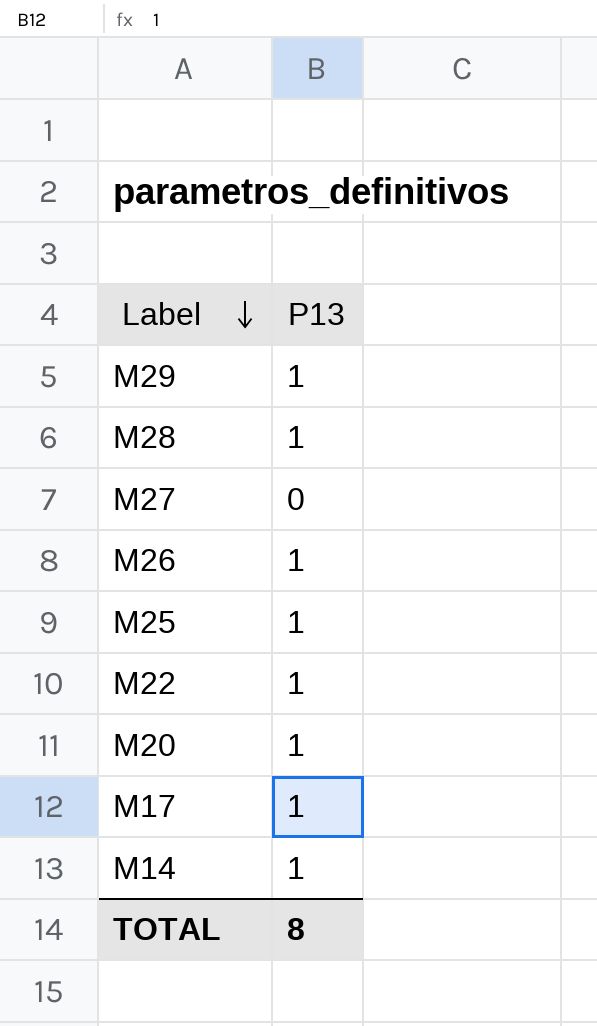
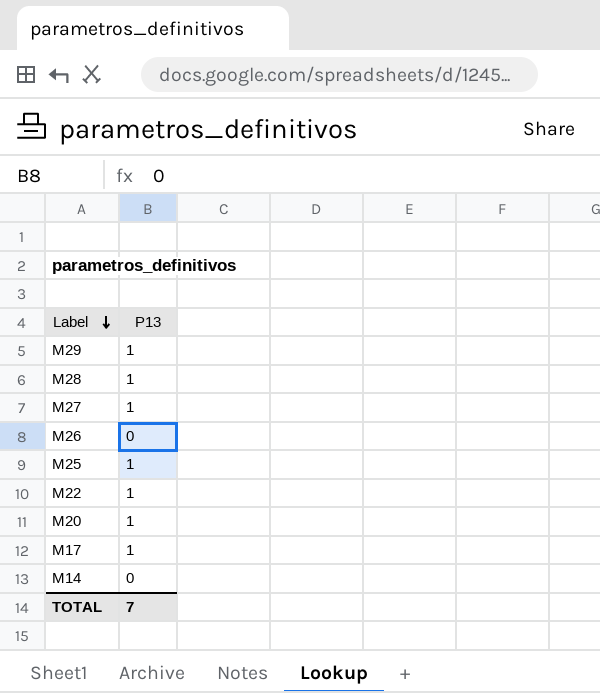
M27 | P13: 0 -> 1
M26 | P13: 1 -> 0
M14 | P13: 1 -> 0
TOTAL | P13: 8 -> 7

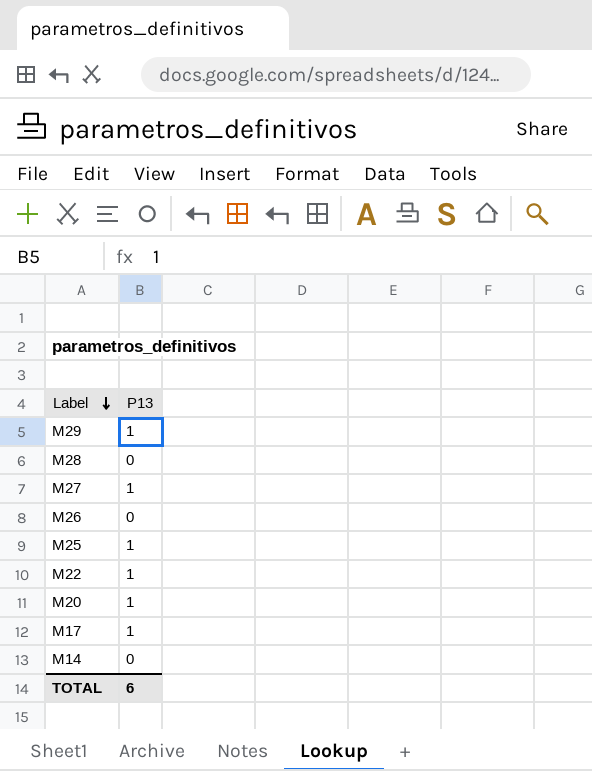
M28 | P13: 1 -> 0
TOTAL | P13: 7 -> 6

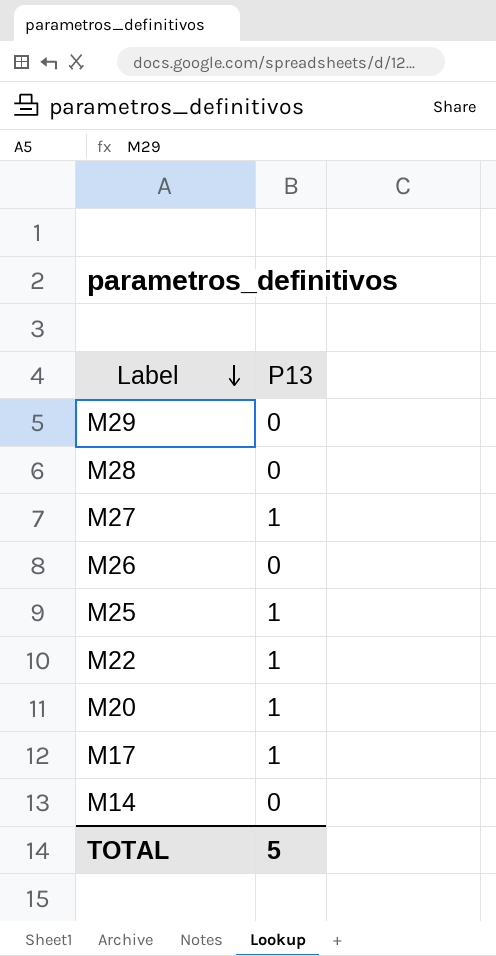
M29 | P13: 1 -> 0
TOTAL | P13: 6 -> 5

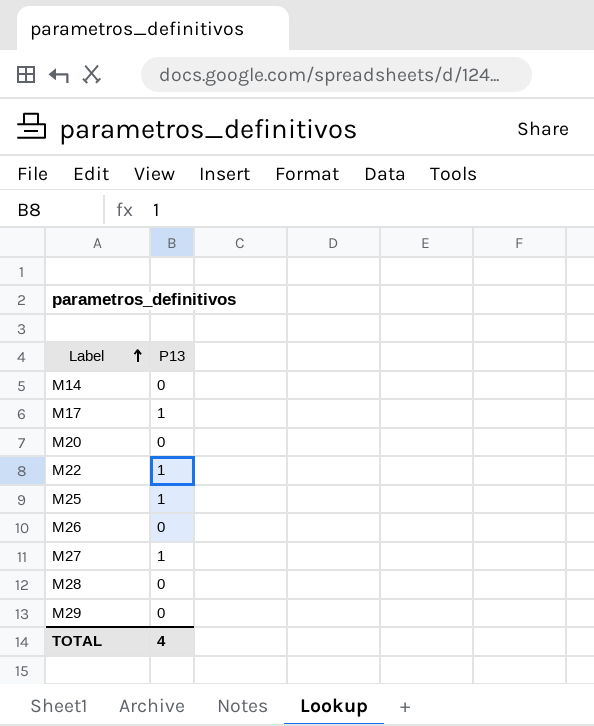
row order: Label descending -> Label ascending
M20 | P13: 1 -> 0
TOTAL | P13: 5 -> 4

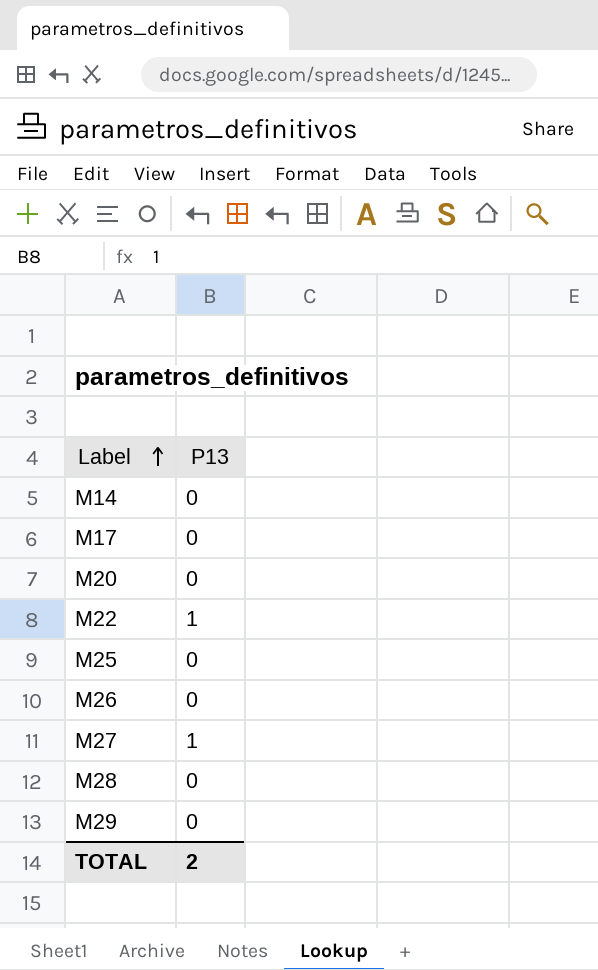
M17 | P13: 1 -> 0
M25 | P13: 1 -> 0
TOTAL | P13: 4 -> 2

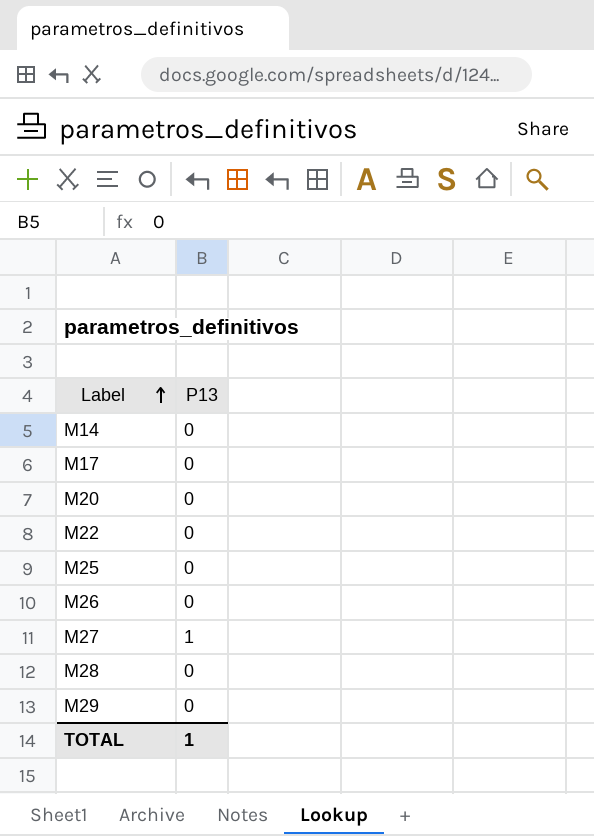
M22 | P13: 1 -> 0
TOTAL | P13: 2 -> 1

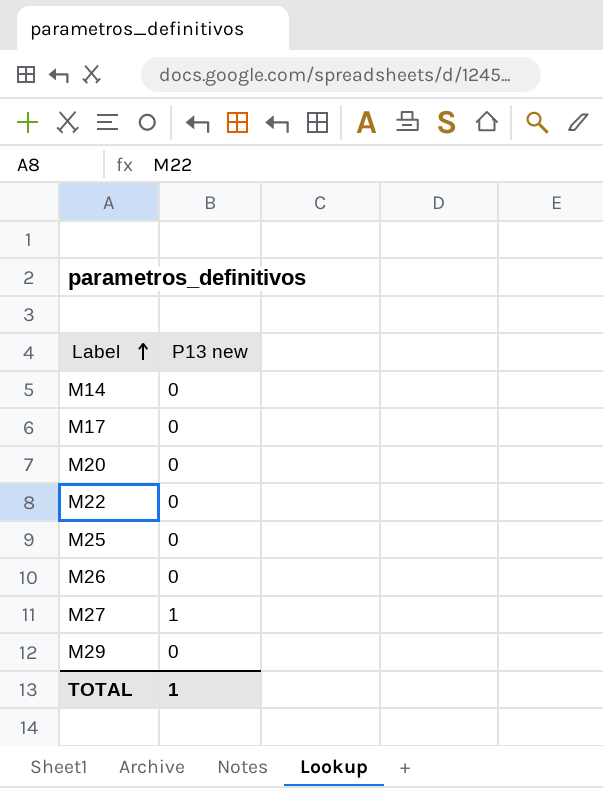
column name: P13 -> P13 new
row M28: 0 -> none

